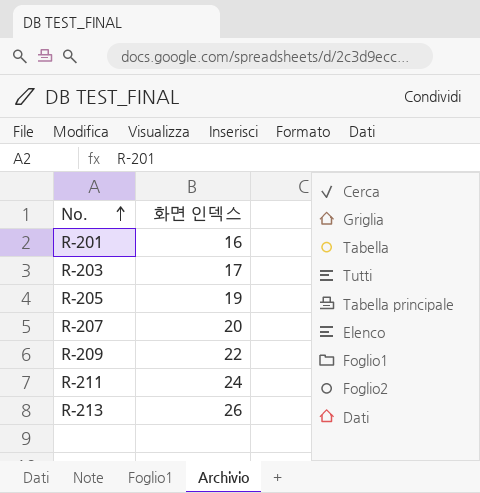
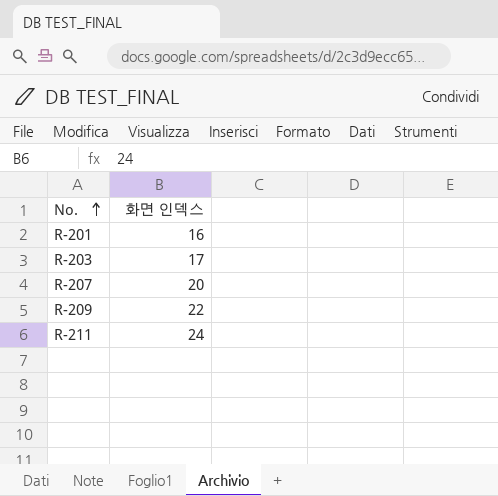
row R-205: 19 -> none
row R-213: 26 -> none

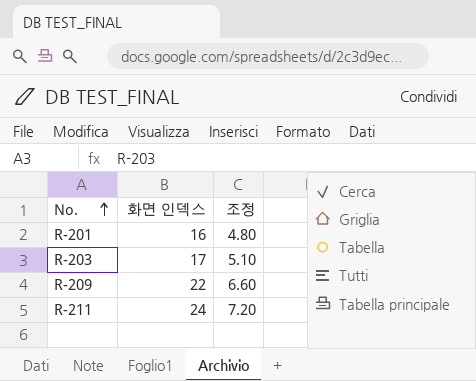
column 조정 | formula: none -> [화면 인덱스] * 0.3
row R-207: 20 -> none

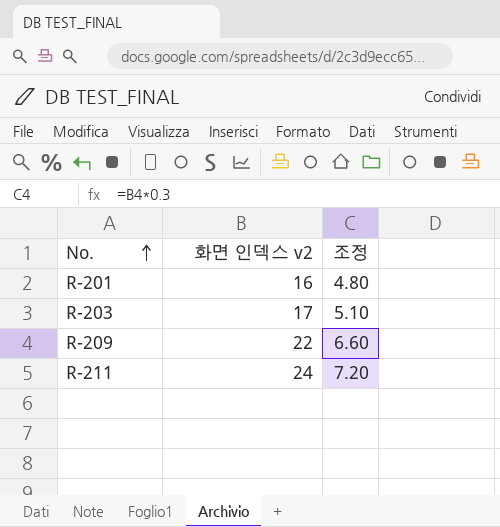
column name: 화면 인덱스 -> 화면 인덱스 v2

